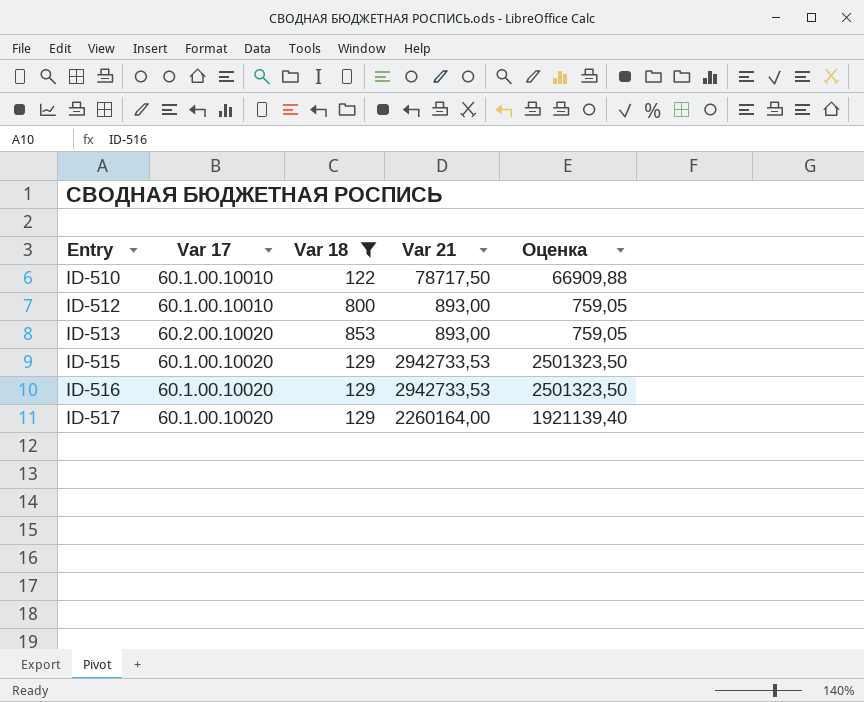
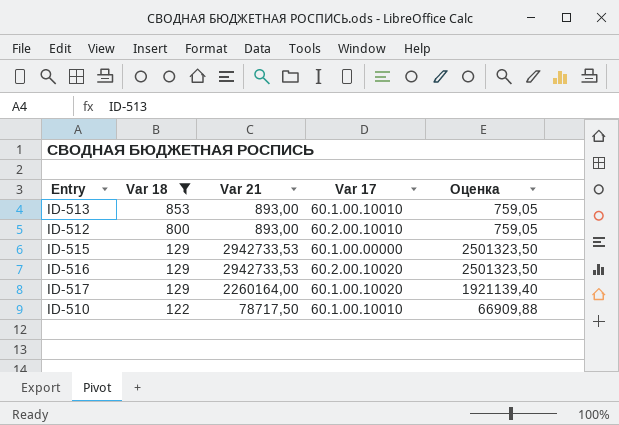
row order: Entry ascending -> Var 18 descending
column Var 17 | position: 2 -> 4
ID-513 | Var 17: 60.2.00.10020 -> 60.1.00.10010
ID-512 | Var 17: 60.1.00.10010 -> 60.2.00.10010
ID-515 | Var 17: 60.1.00.10020 -> 60.1.00.00000
ID-516 | Var 17: 60.1.00.10020 -> 60.2.00.10020

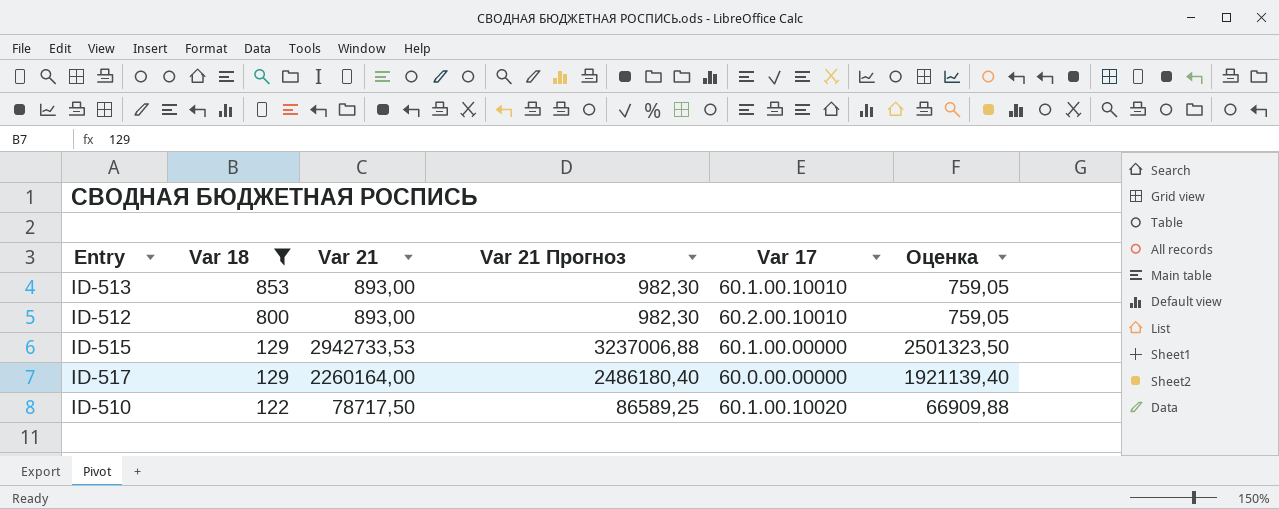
column Var 21 Прогноз | formula: none -> [Var 21] * 1,1
row ID-516: 129 | 2942733,53 | 60.2.00.10020 | 2501323,50 -> none
ID-517 | Var 17: 60.1.00.10020 -> 60.0.00.00000
ID-510 | Var 17: 60.1.00.10010 -> 60.1.00.10020

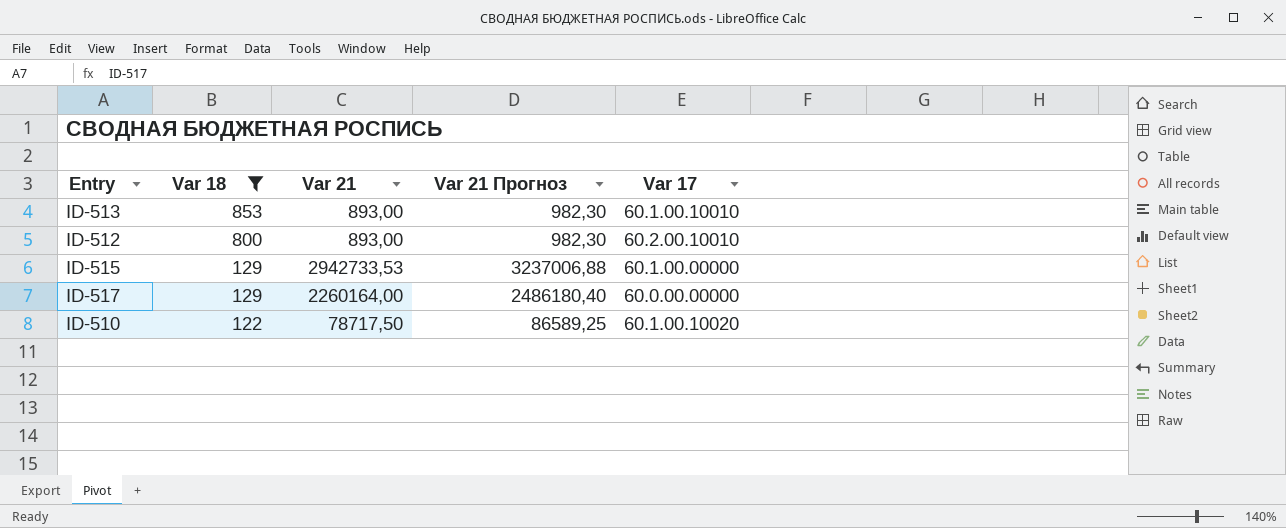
column Оценка | formula: [Var 21] * 0,85 -> none

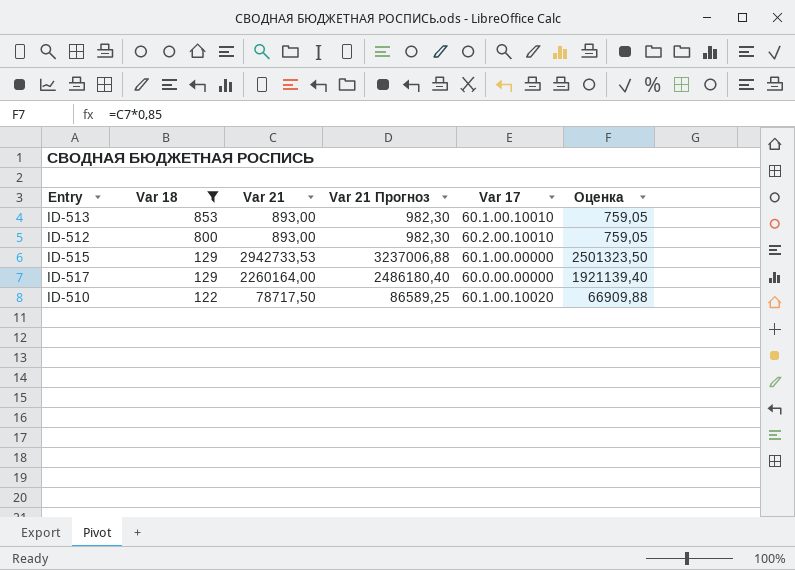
column Оценка | formula: none -> [Var 21] * 0,85

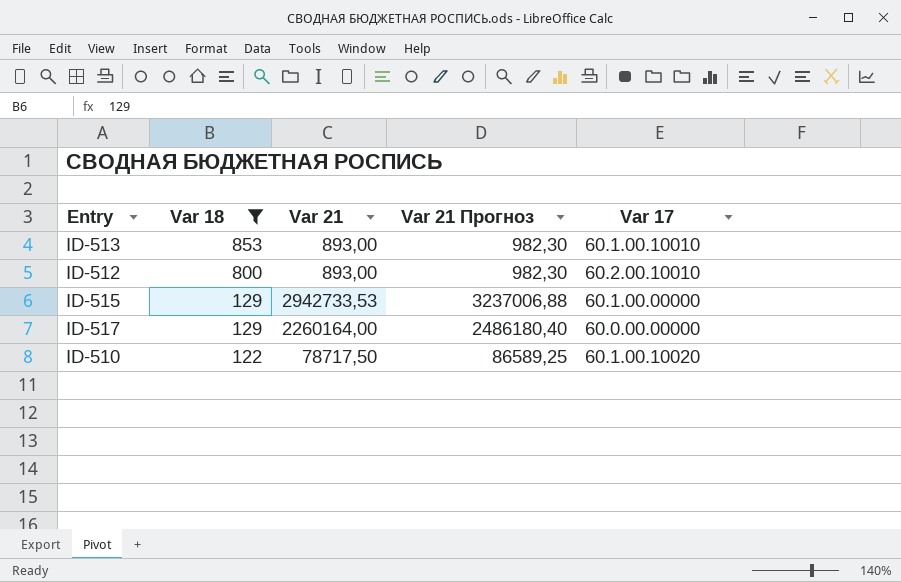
column Оценка | formula: [Var 21] * 0,85 -> none

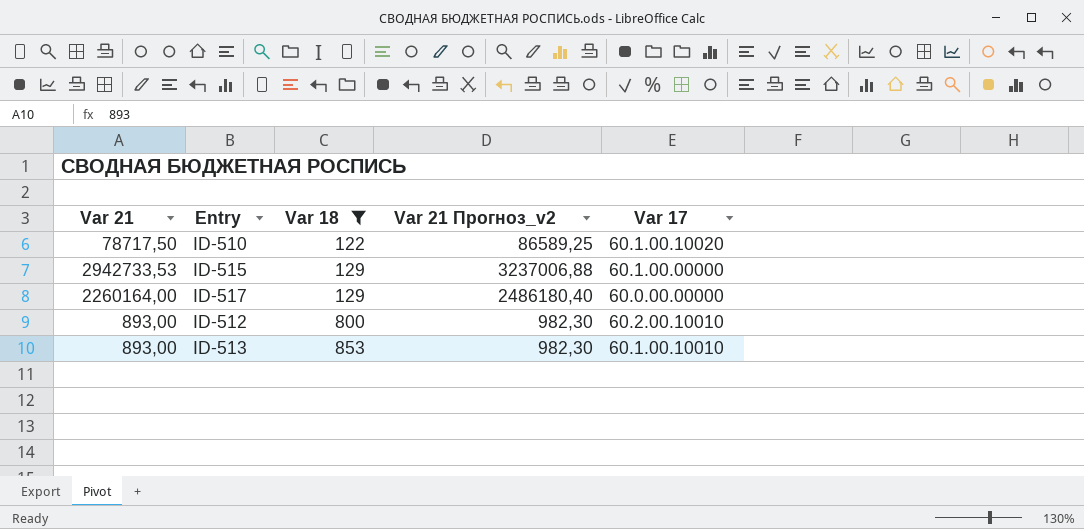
row order: Var 18 descending -> Var 18 ascending
column Var 21 | position: 3 -> 1
column name: Var 21 Прогноз -> Var 21 Прогноз_v2

